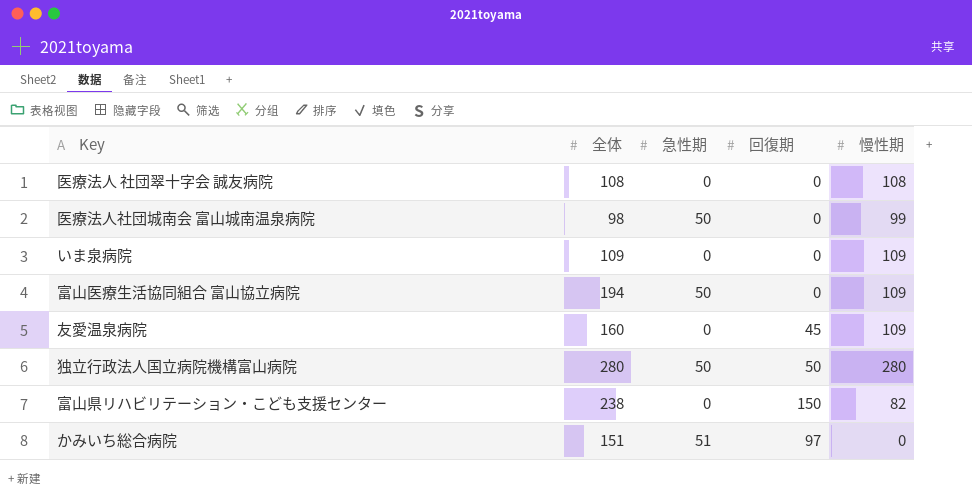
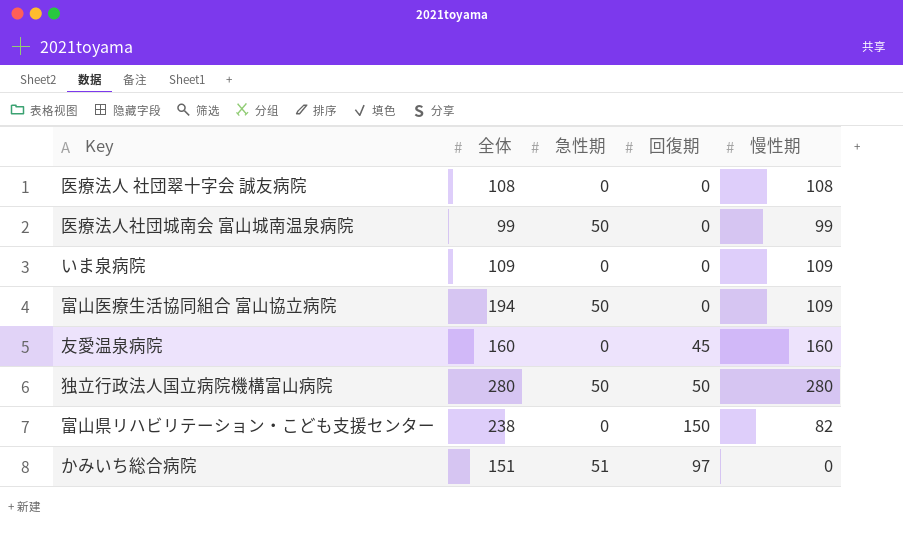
医療法人社団城南会 富山城南温泉病院 | 全体: 98 -> 99
友愛温泉病院 | 慢性期: 109 -> 160

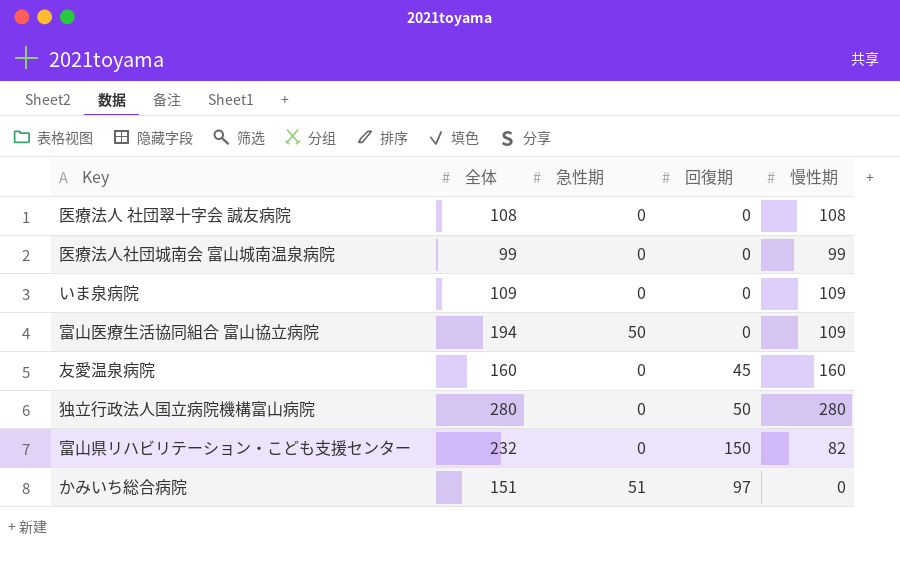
医療法人社団城南会 富山城南温泉病院 | 急性期: 50 -> 0
独立行政法人国立病院機構富山病院 | 急性期: 50 -> 0
富山県リハビリテーション・こども支援センター | 全体: 238 -> 232

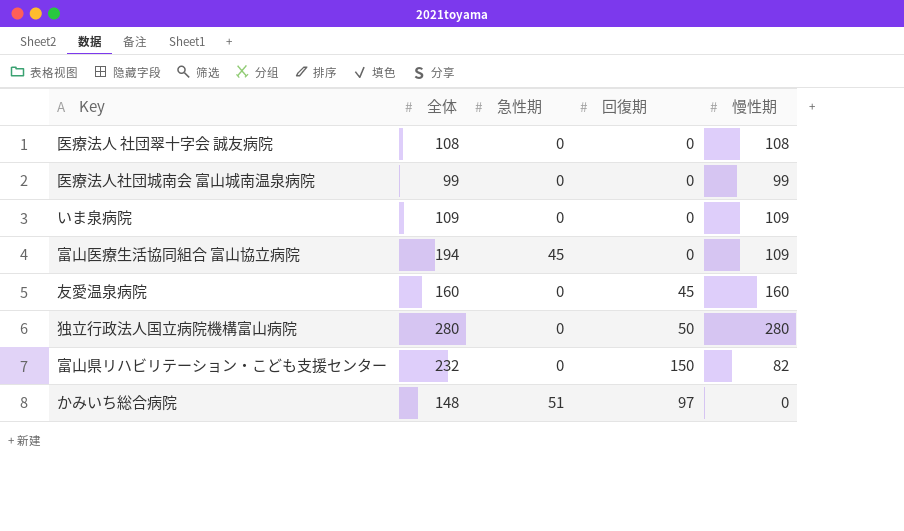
富山医療生活協同組合 富山協立病院 | 急性期: 50 -> 45
かみいち総合病院 | 全体: 151 -> 148

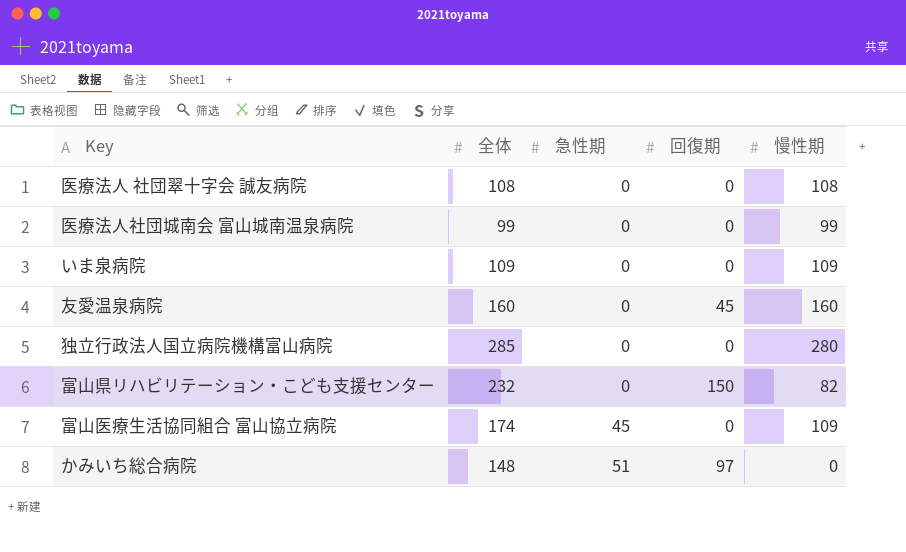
row order: none -> 急性期 ascending
独立行政法人国立病院機構富山病院 | 全体: 280 -> 285
独立行政法人国立病院機構富山病院 | 回復期: 50 -> 0
富山医療生活協同組合 富山協立病院 | 全体: 194 -> 174

